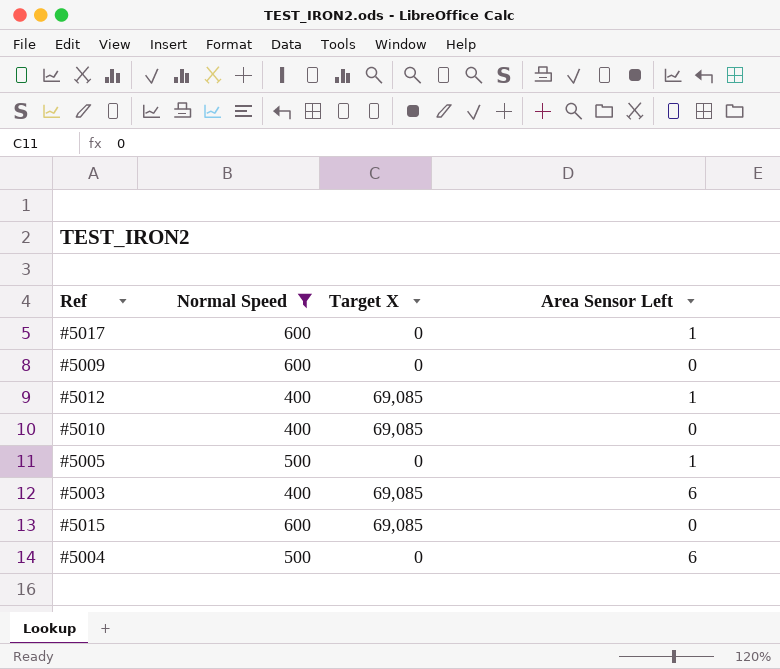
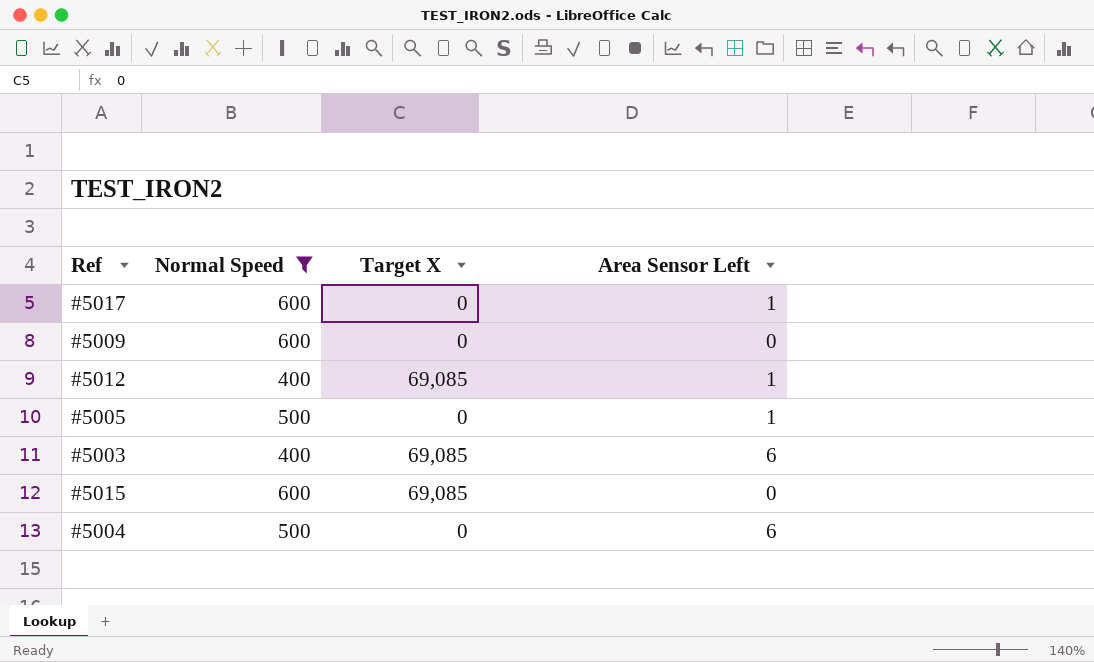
row #5010: 400 | 69,085 | 0 -> none

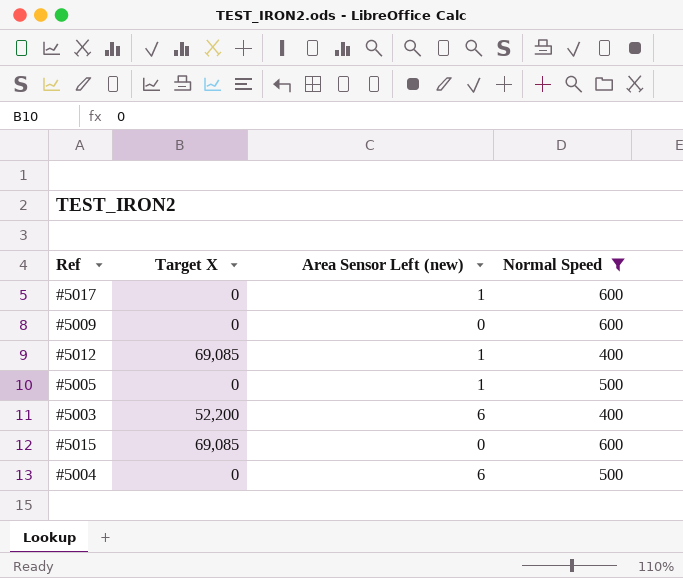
column name: Area Sensor Left -> Area Sensor Left (new)
column Normal Speed | position: 2 -> 4
#5003 | Target X: 69,085 -> 52,200

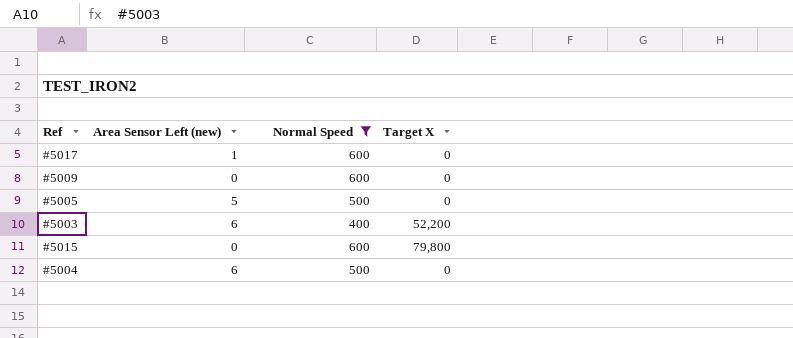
column Target X | position: 2 -> 4
row #5012: 69,085 | 1 | 400 -> none
#5005 | Area Sensor Left (new): 1 -> 5
#5015 | Target X: 69,085 -> 79,800

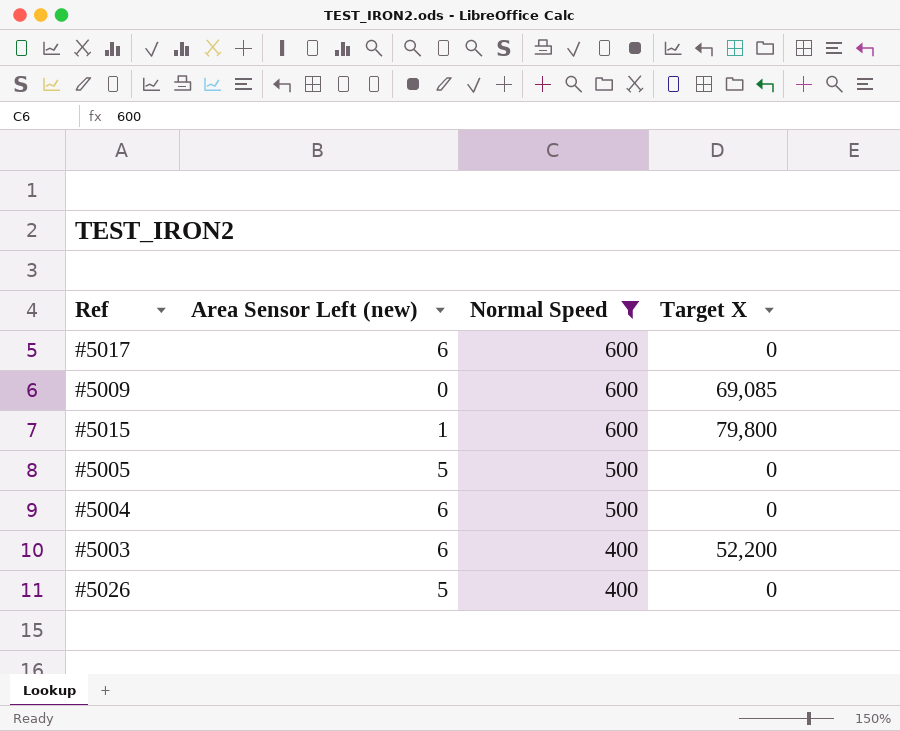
row order: none -> Normal Speed descending
#5017 | Area Sensor Left (new): 1 -> 6
#5009 | Target X: 0 -> 69,085
#5015 | Area Sensor Left (new): 0 -> 1
row #5026: none -> 5 | 400 | 0

